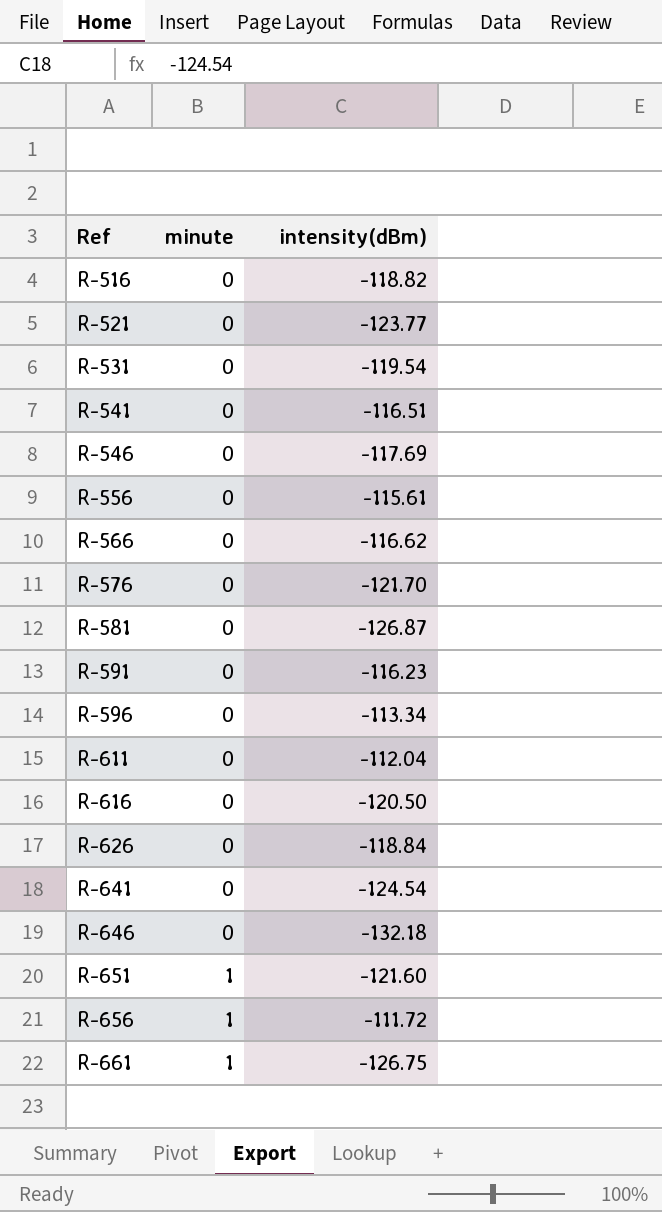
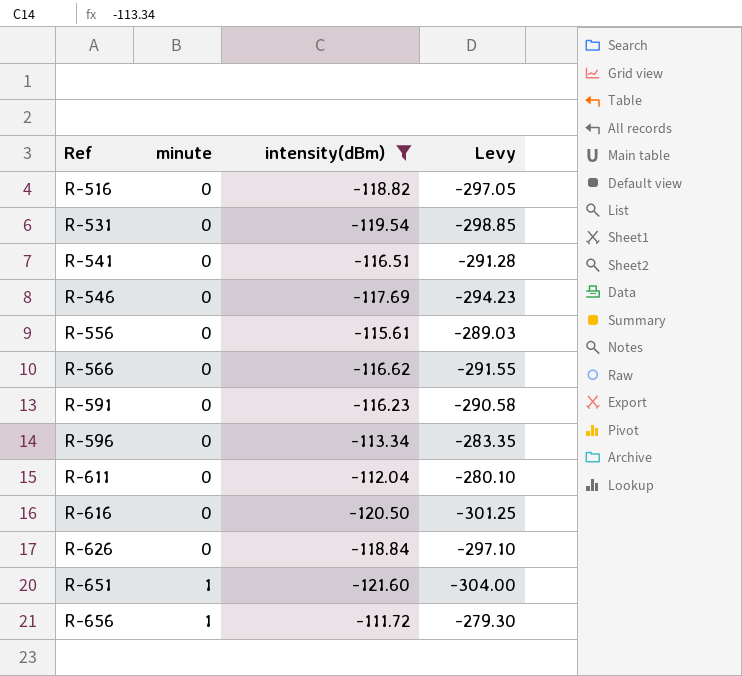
filter: none -> intensity(dBm) >= -121.60
column Levy | formula: none -> [intensity(dBm)] * 2.5

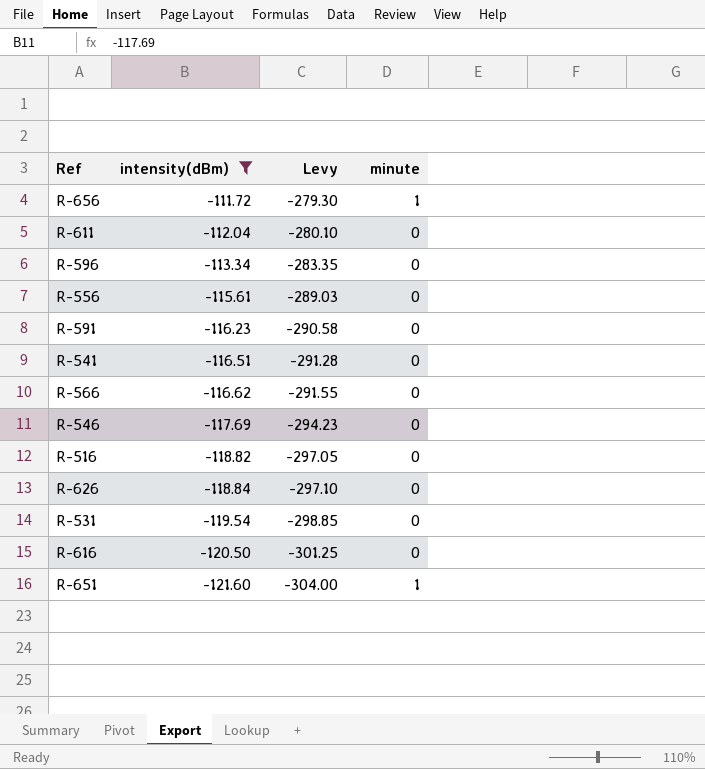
row order: Ref ascending -> intensity(dBm) descending
column minute | position: 2 -> 4

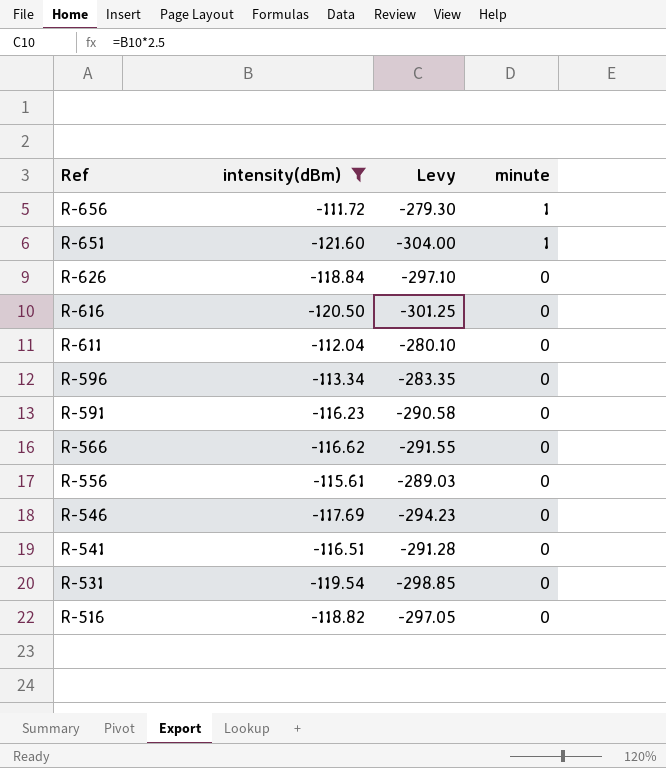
row order: intensity(dBm) descending -> Ref descending

